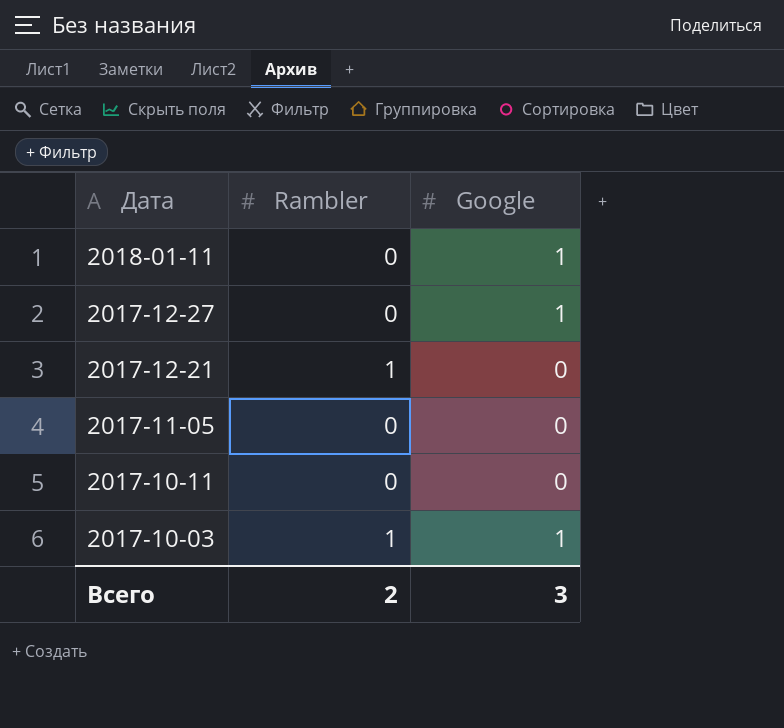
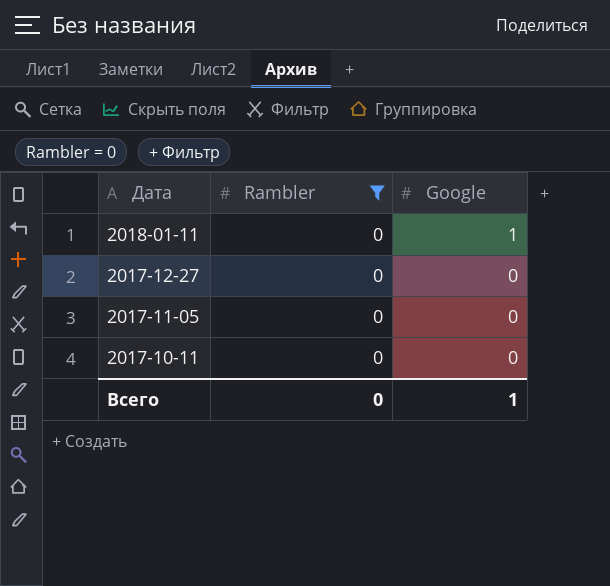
filter: none -> Rambler = 0
2017-12-27 | Google: 1 -> 0
Всего | Rambler: 2 -> 0
Всего | Google: 3 -> 1

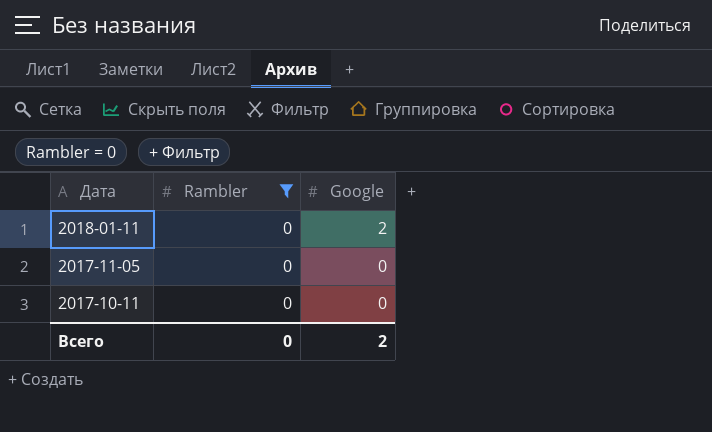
row 2017-12-27: 0 | 0 -> none
2018-01-11 | Google: 1 -> 2
Всего | Google: 1 -> 2

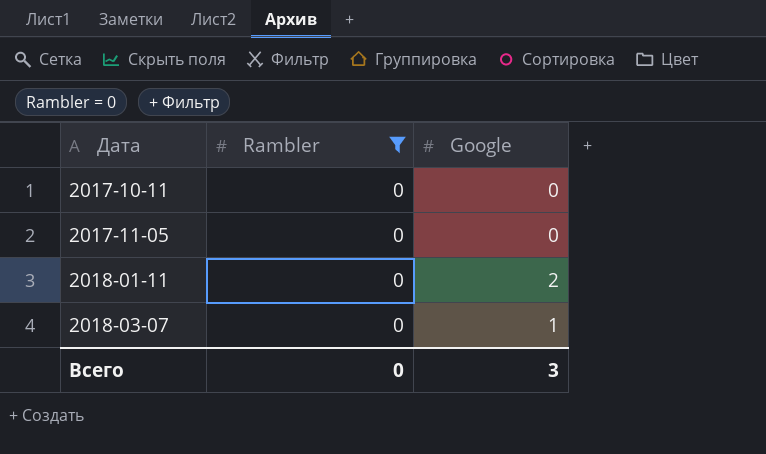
row order: Дата descending -> Дата ascending
row 2018-03-07: none -> 0 | 1
Всего | Google: 2 -> 3

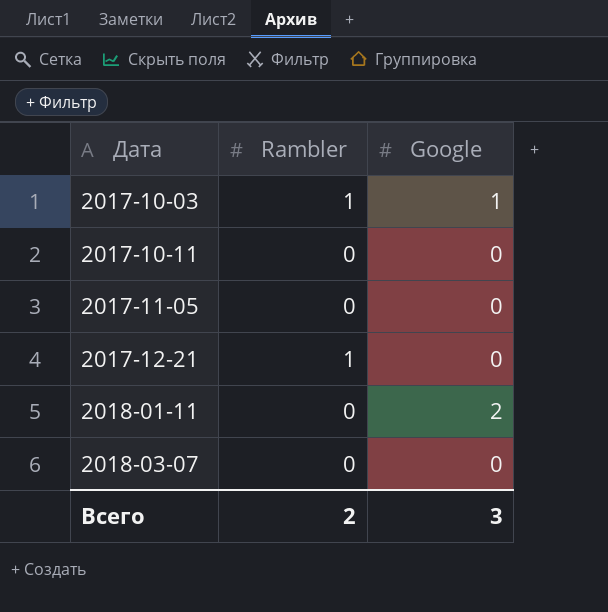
filter: Rambler = 0 -> none
2018-03-07 | Google: 1 -> 0
Всего | Rambler: 0 -> 2

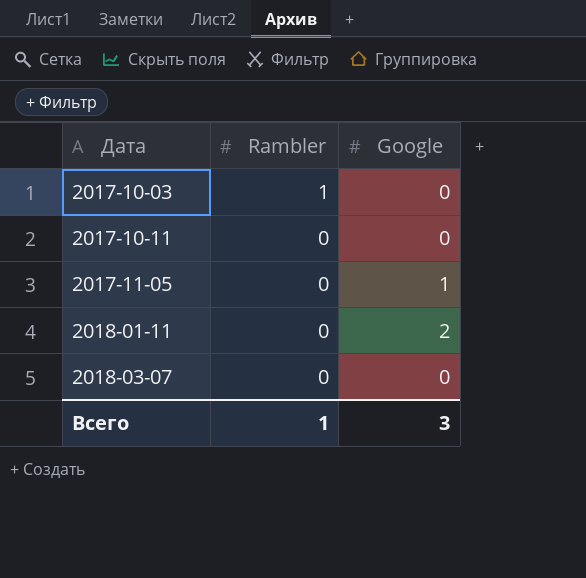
row 2017-12-21: 1 | 0 -> none
2017-10-03 | Google: 1 -> 0
2017-11-05 | Google: 0 -> 1
Всего | Rambler: 2 -> 1

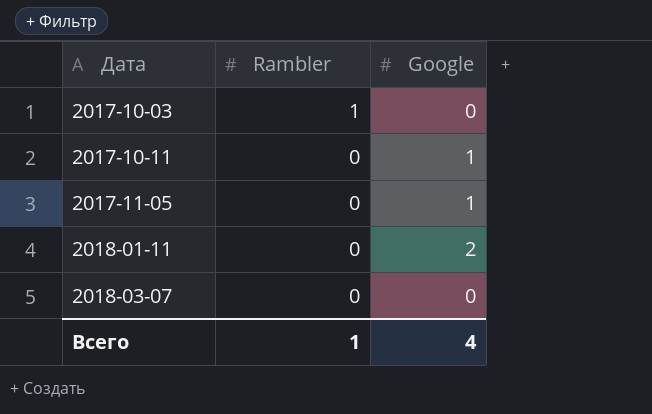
2017-10-11 | Google: 0 -> 1
Всего | Google: 3 -> 4

